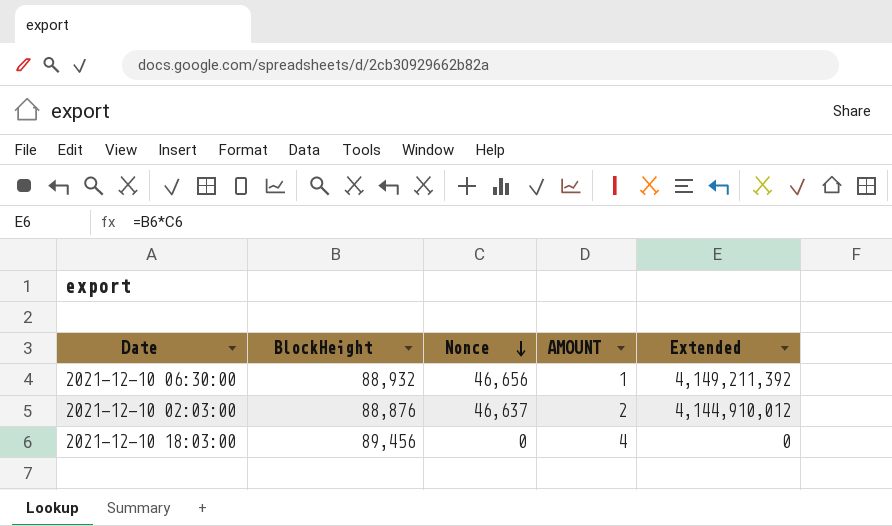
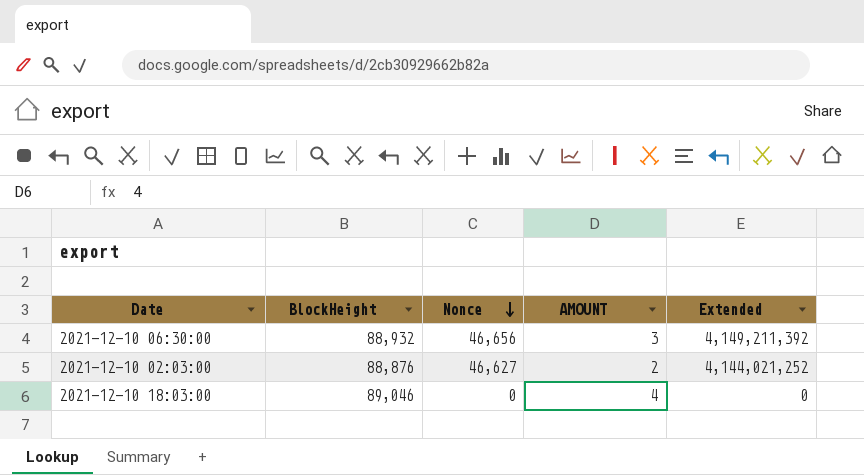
2021-12-10 06:30:00 | AMOUNT: 1 -> 3
2021-12-10 02:03:00 | Nonce: 46,637 -> 46,627
2021-12-10 02:03:00 | Extended: 4,144,910,012 -> 4,144,021,252
2021-12-10 18:03:00 | BlockHeight: 89,456 -> 89,046

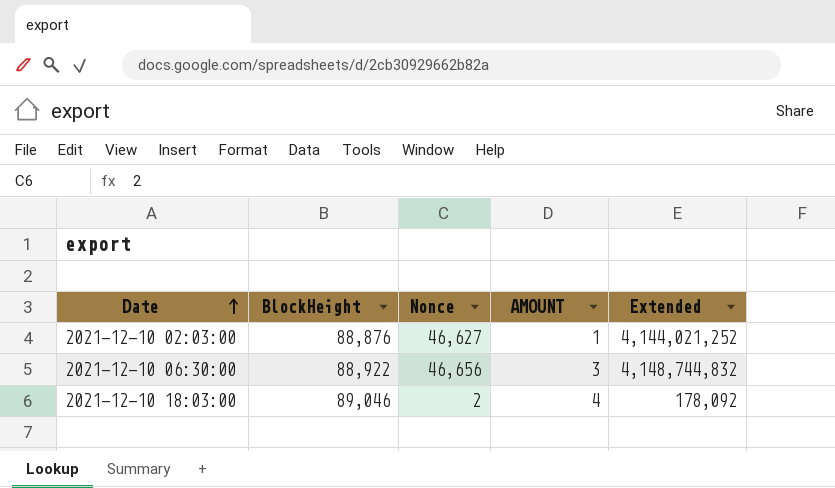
row order: Nonce descending -> Date ascending
2021-12-10 02:03:00 | AMOUNT: 2 -> 1
2021-12-10 06:30:00 | BlockHeight: 88,932 -> 88,922
2021-12-10 06:30:00 | Extended: 4,149,211,392 -> 4,148,744,832
2021-12-10 18:03:00 | Nonce: 0 -> 2
2021-12-10 18:03:00 | Extended: 0 -> 178,092

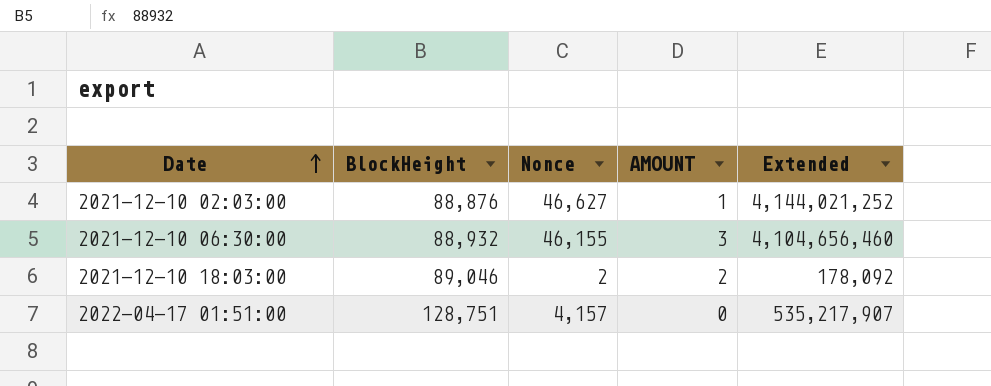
2021-12-10 06:30:00 | BlockHeight: 88,922 -> 88,932
2021-12-10 06:30:00 | Nonce: 46,656 -> 46,155
2021-12-10 06:30:00 | Extended: 4,148,744,832 -> 4,104,656,460
2021-12-10 18:03:00 | AMOUNT: 4 -> 2
row 2022-04-17 01:51:00: none -> 128,751 | 4,157 | 0 | 535,217,907

